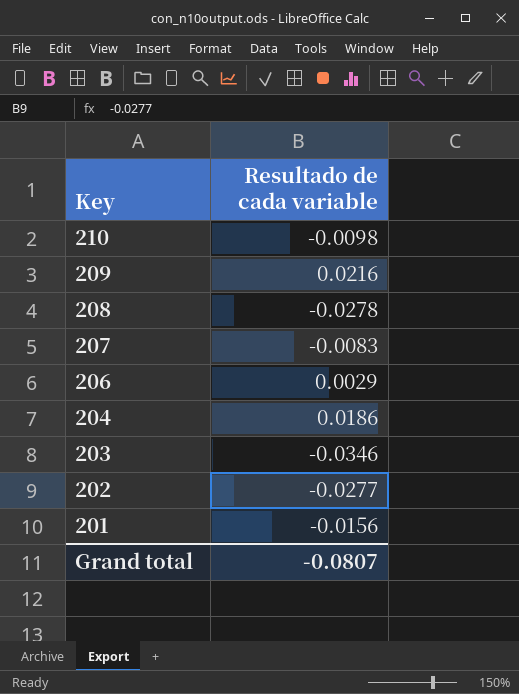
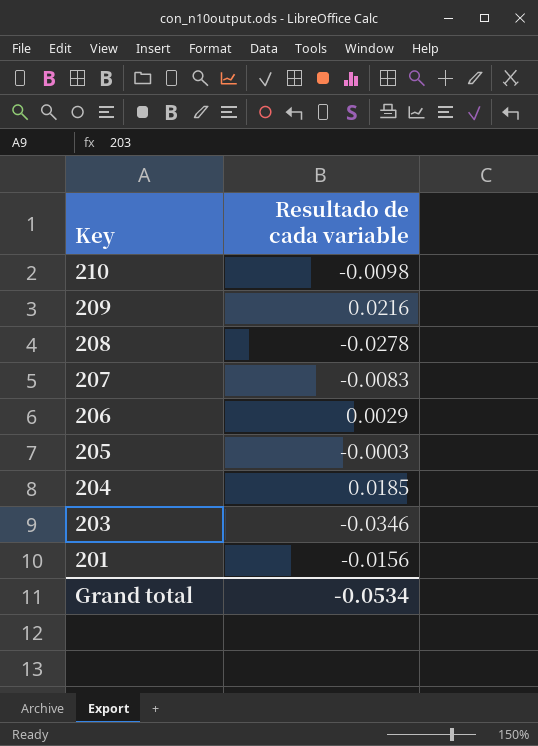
row 202: -0.0277 -> none
row 205: none -> -0.0003
204 | Resultado de cada variable: 0.0186 -> 0.0185
Grand total | Resultado de cada variable: -0.0807 -> -0.0534

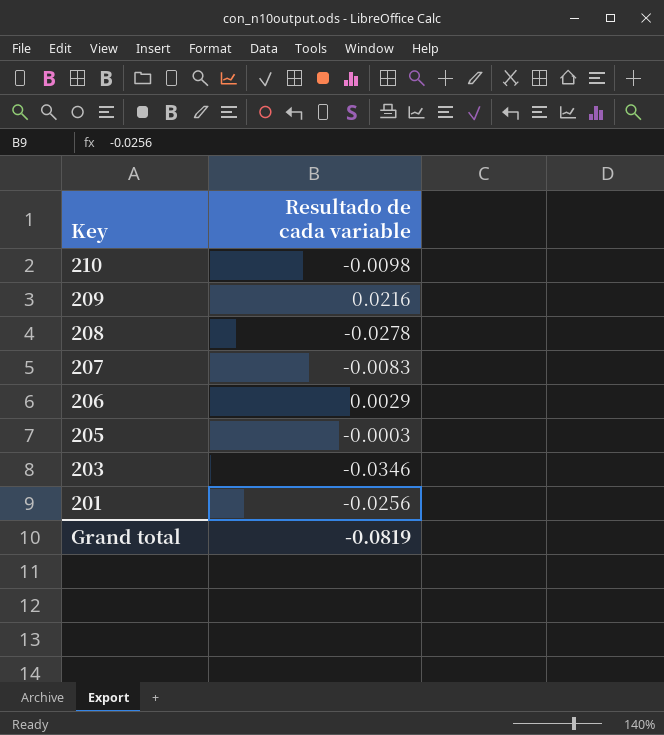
row 204: 0.0185 -> none
201 | Resultado de cada variable: -0.0156 -> -0.0256
Grand total | Resultado de cada variable: -0.0534 -> -0.0819

